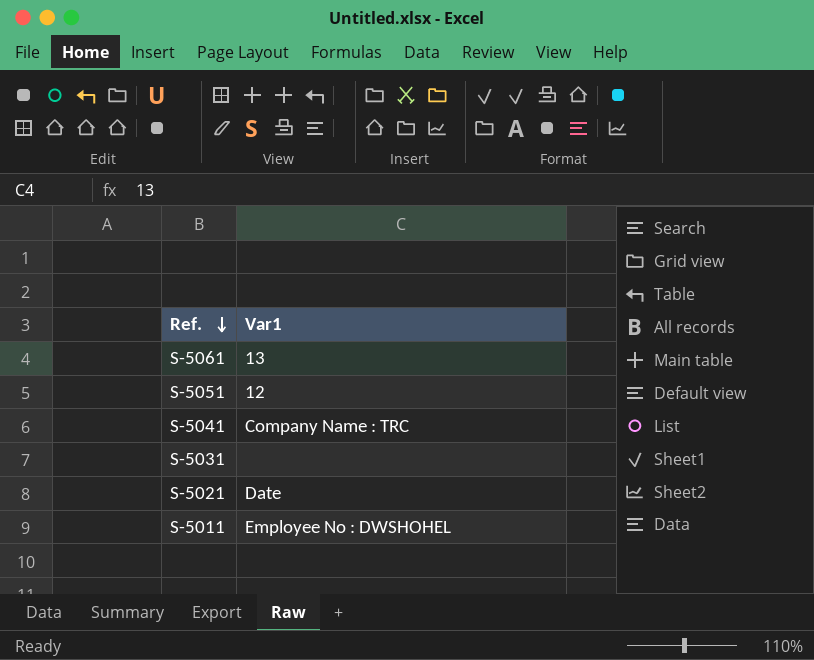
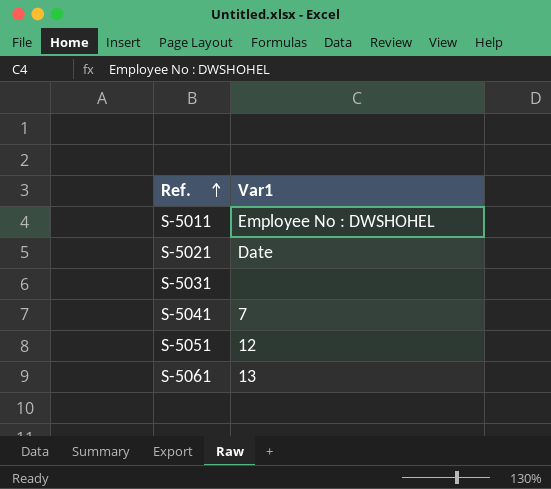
row order: Ref. descending -> Ref. ascending
S-5041 | Var1: Company Name : TRC -> 7

